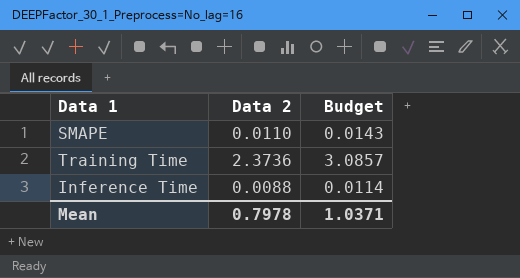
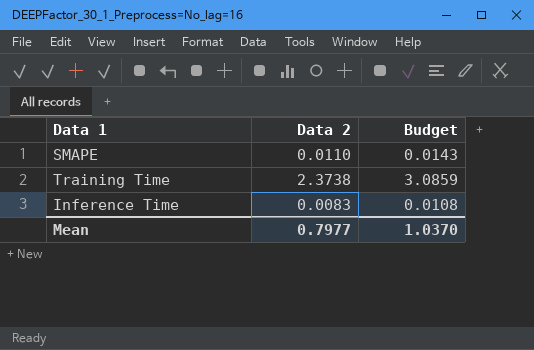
Training Time | Data 2: 2.3736 -> 2.3738
Training Time | Budget: 3.0857 -> 3.0859
Inference Time | Data 2: 0.0088 -> 0.0083
Inference Time | Budget: 0.0114 -> 0.0108
Mean | Data 2: 0.7978 -> 0.7977
Mean | Budget: 1.0371 -> 1.0370

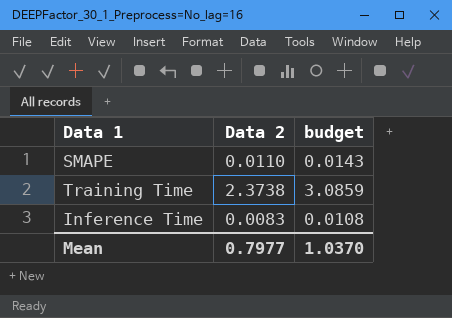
column name: Budget -> budget

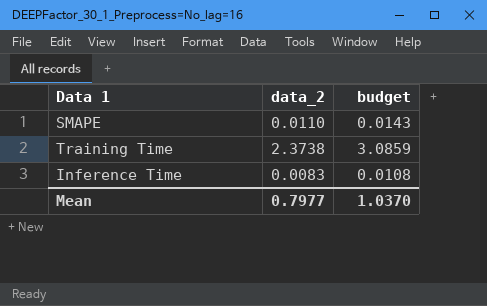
column name: Data 2 -> data_2

